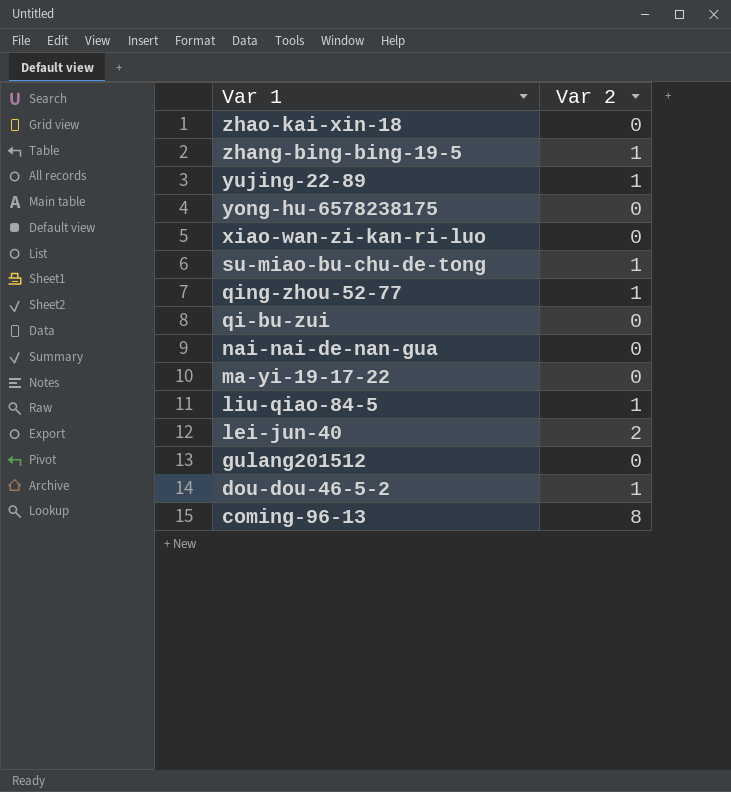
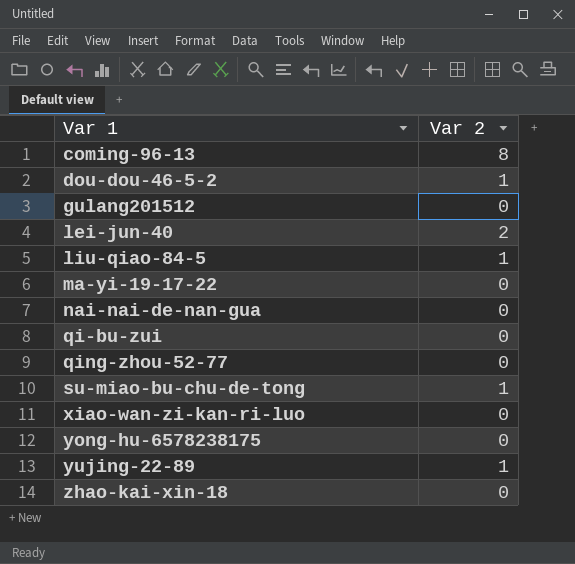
row order: Var 1 descending -> Var 1 ascending
row zhang-bing-bing-19-5: 1 -> none
qing-zhou-52-77 | Var 2: 1 -> 0

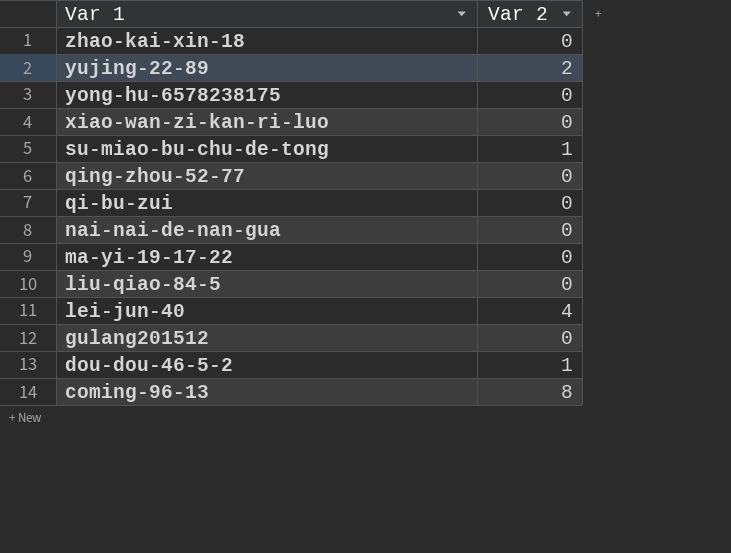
row order: Var 1 ascending -> Var 1 descending
yujing-22-89 | Var 2: 1 -> 2
liu-qiao-84-5 | Var 2: 1 -> 0
lei-jun-40 | Var 2: 2 -> 4

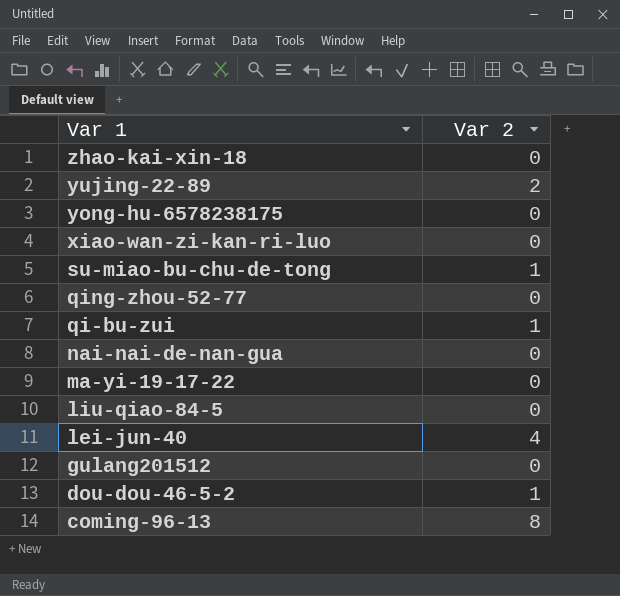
qi-bu-zui | Var 2: 0 -> 1

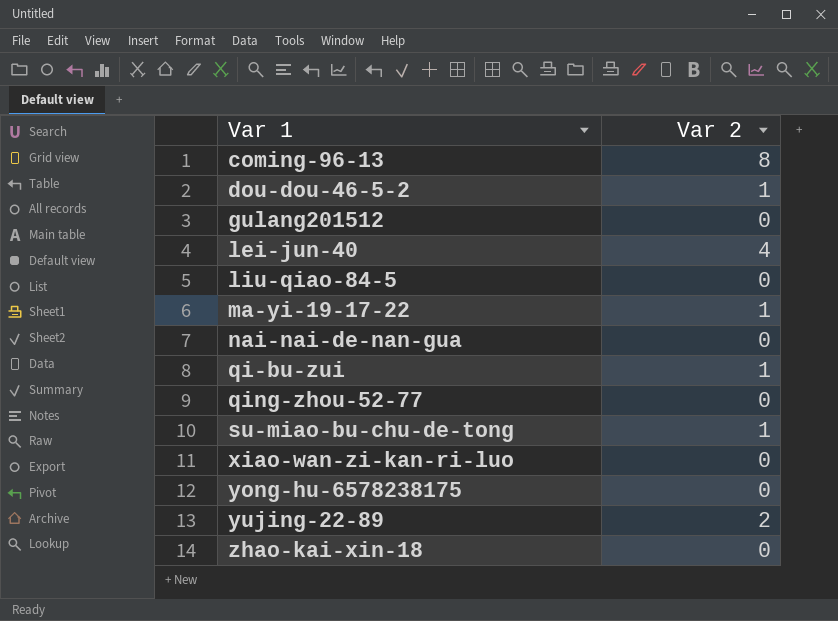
row order: Var 1 descending -> Var 1 ascending
ma-yi-19-17-22 | Var 2: 0 -> 1

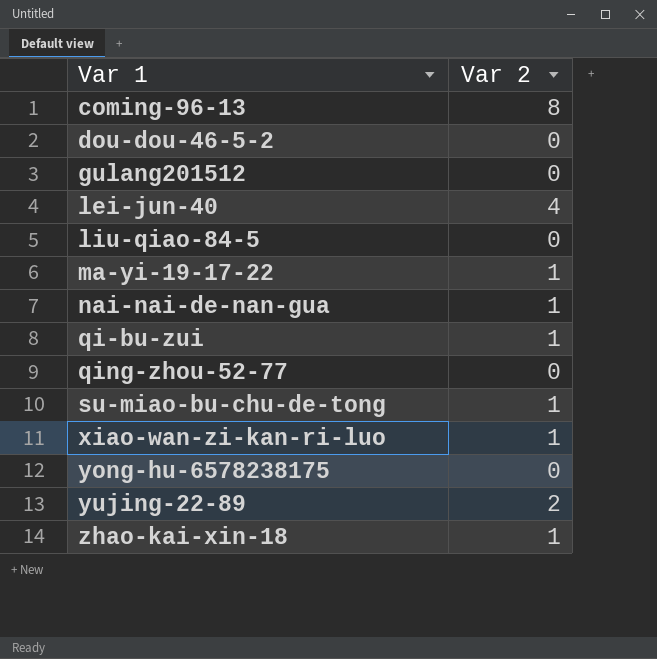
dou-dou-46-5-2 | Var 2: 1 -> 0
nai-nai-de-nan-gua | Var 2: 0 -> 1
xiao-wan-zi-kan-ri-luo | Var 2: 0 -> 1
zhao-kai-xin-18 | Var 2: 0 -> 1

